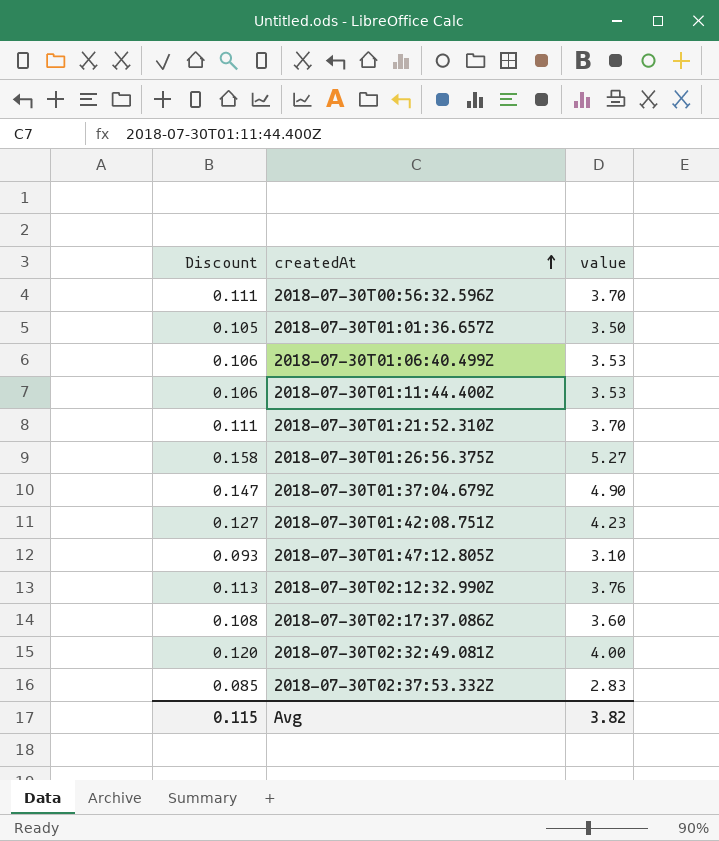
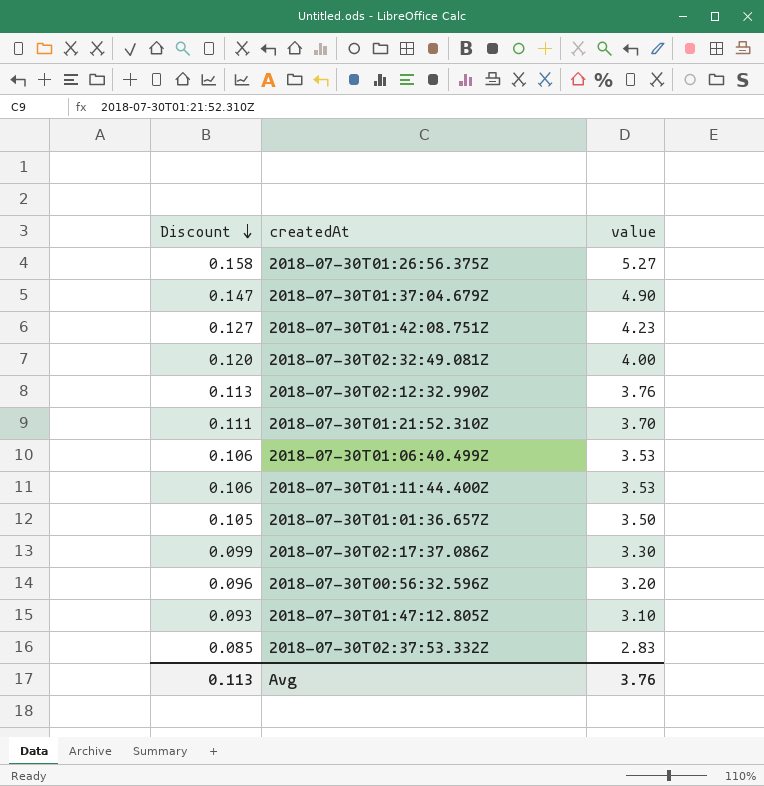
row order: createdAt ascending -> Discount descending
2018-07-30T02:17:37.086Z | Discount: 0.108 -> 0.099
2018-07-30T02:17:37.086Z | value: 3.60 -> 3.30
2018-07-30T00:56:32.596Z | Discount: 0.111 -> 0.096
2018-07-30T00:56:32.596Z | value: 3.70 -> 3.20
Avg | Discount: 0.115 -> 0.113
Avg | value: 3.82 -> 3.76

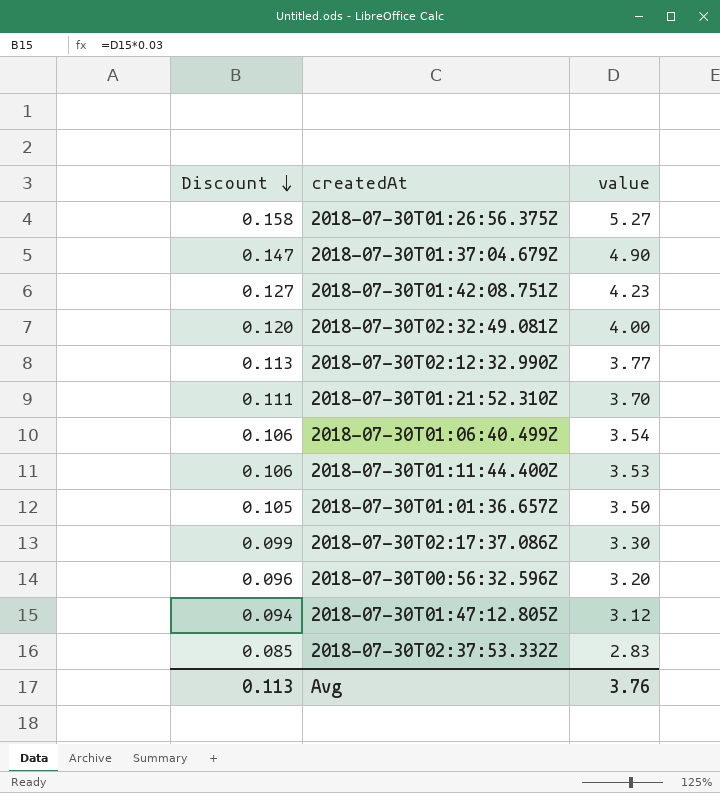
2018-07-30T02:12:32.990Z | value: 3.76 -> 3.77
2018-07-30T01:06:40.499Z | value: 3.53 -> 3.54
2018-07-30T01:47:12.805Z | Discount: 0.093 -> 0.094
2018-07-30T01:47:12.805Z | value: 3.10 -> 3.12

